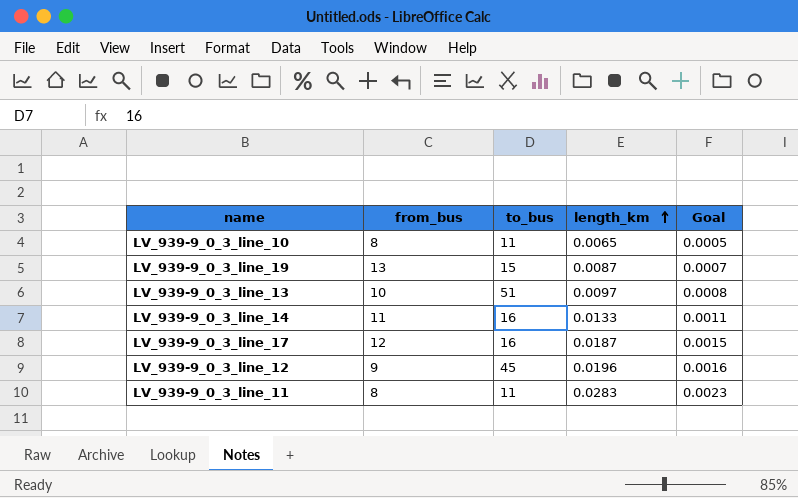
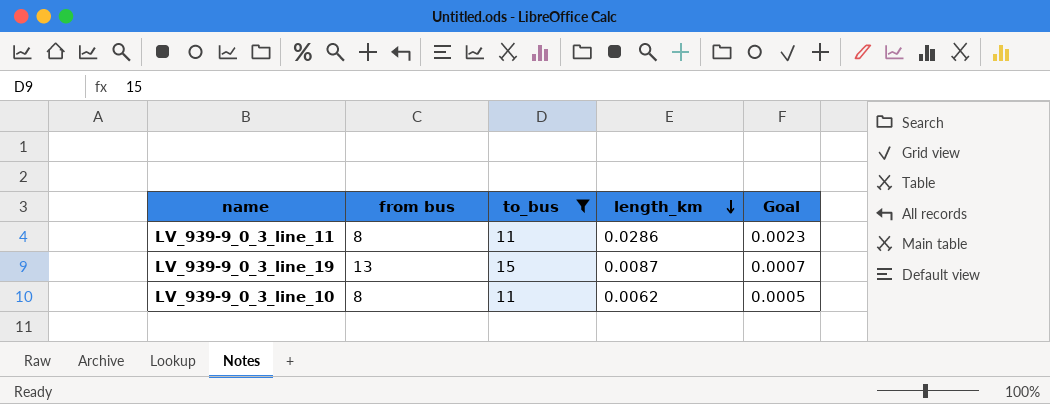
filter: none -> to_bus <= 15
row order: length_km ascending -> length_km descending
column name: from_bus -> from bus
LV_939-9_0_3_line_11 | length_km: 0.0283 -> 0.0286
LV_939-9_0_3_line_10 | length_km: 0.0065 -> 0.0062

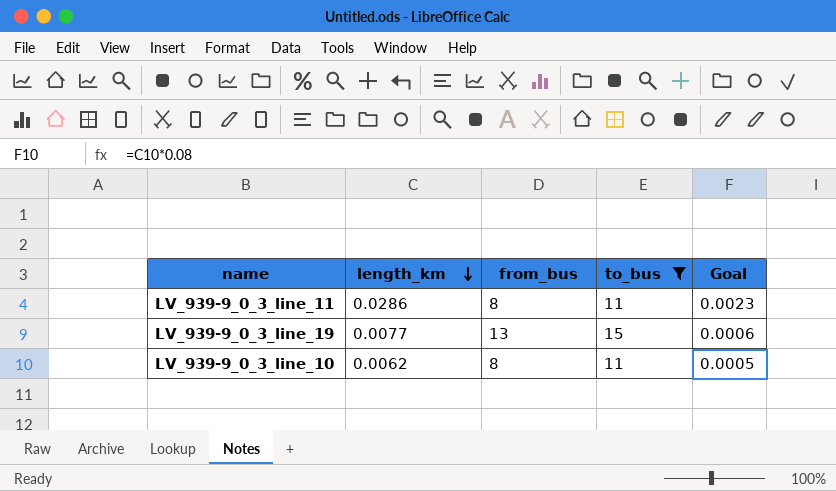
column length_km | position: 4 -> 2
column name: from bus -> from_bus
LV_939-9_0_3_line_19 | length_km: 0.0087 -> 0.0077
LV_939-9_0_3_line_19 | Goal: 0.0007 -> 0.0006

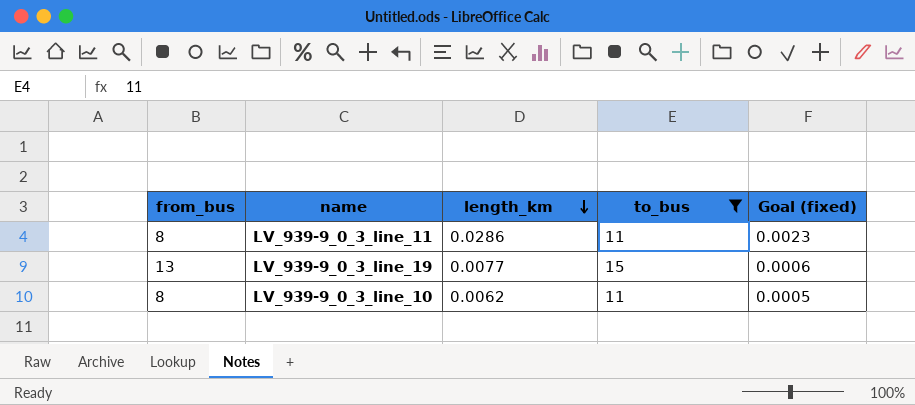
column from_bus | position: 3 -> 1
column name: Goal -> Goal (fixed)

